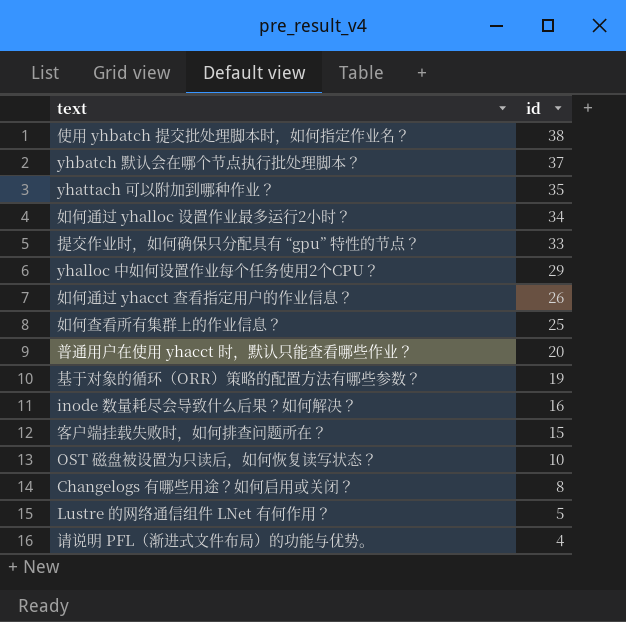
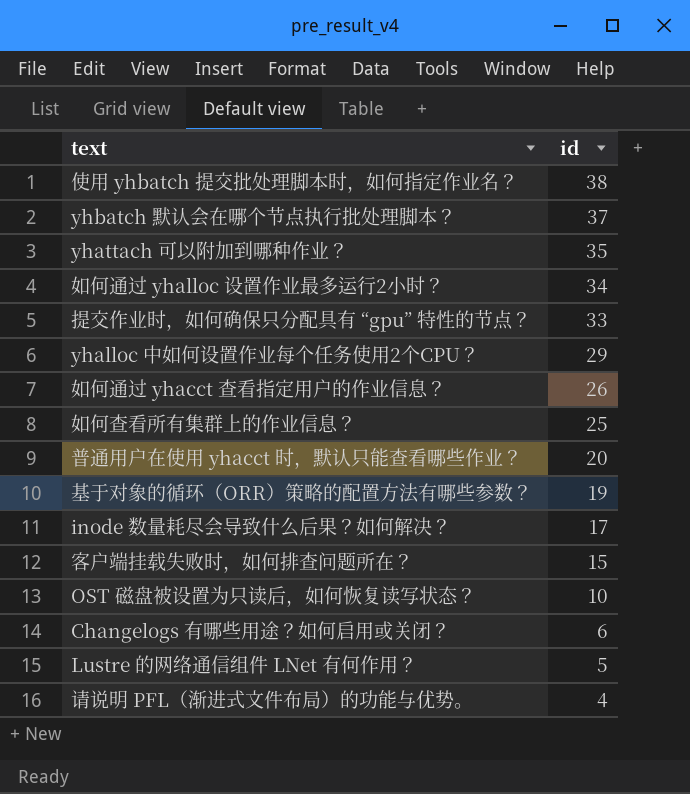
inode 数量耗尽会导致什么后果？如何解决？ | id: 16 -> 17
Changelogs 有哪些用途？如何启用或关闭？ | id: 8 -> 6

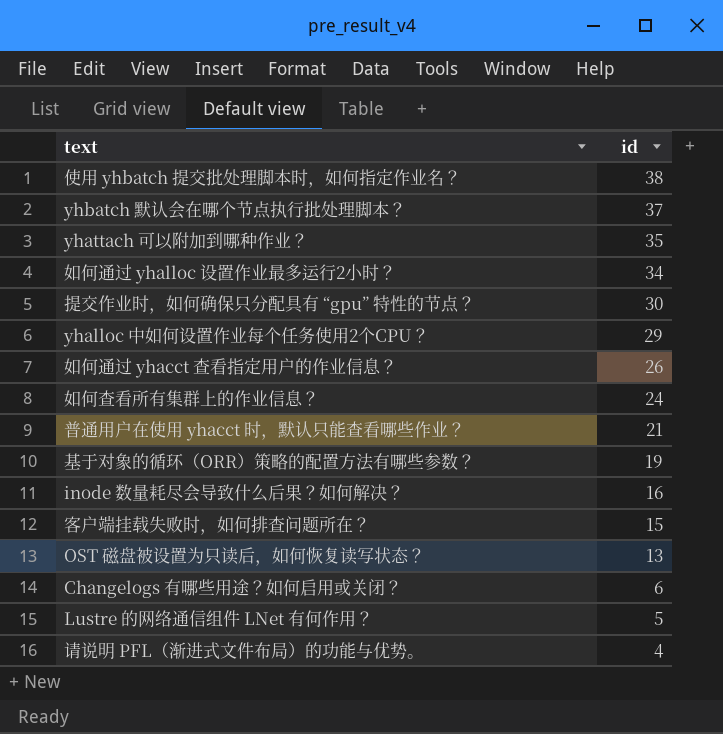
提交作业时，如何确保只分配具有 “gpu” 特性的节点？ | id: 33 -> 30
如何查看所有集群上的作业信息？ | id: 25 -> 24
普通用户在使用 yhacct 时，默认只能查看哪些作业？ | id: 20 -> 21
inode 数量耗尽会导致什么后果？如何解决？ | id: 17 -> 16
OST 磁盘被设置为只读后，如何恢复读写状态？ | id: 10 -> 13

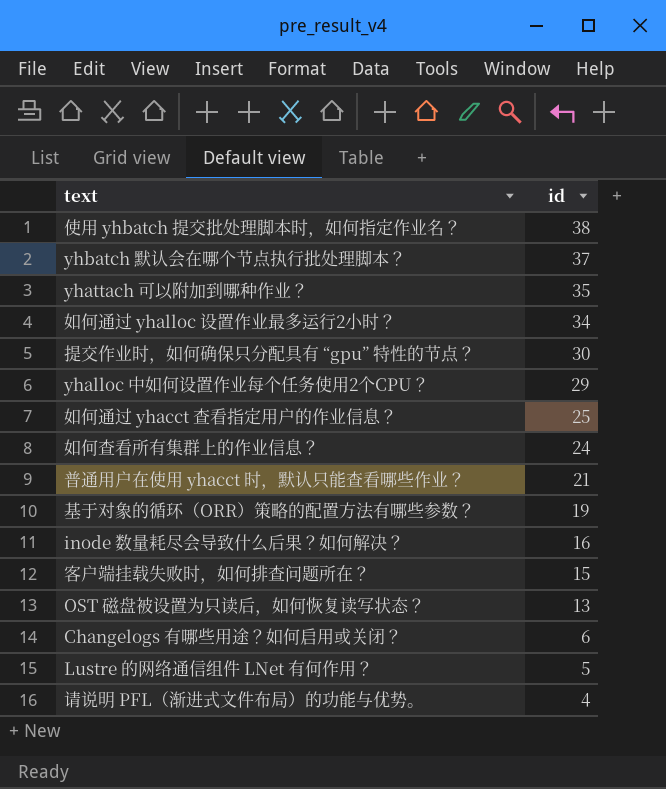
如何通过 yhacct 查看指定用户的作业信息？ | id: 26 -> 25

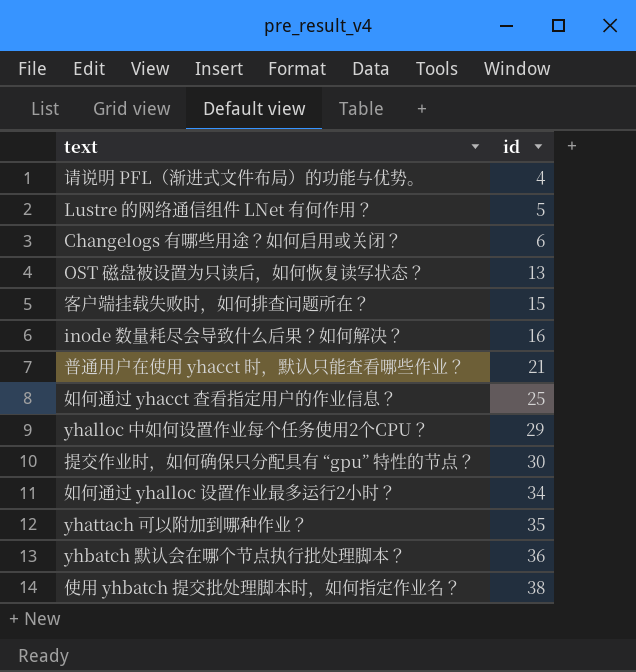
row order: id descending -> id ascending
row 如何查看所有集群上的作业信息？: 24 -> none
row 基于对象的循环（ORR）策略的配置方法有哪些参数？: 19 -> none
yhbatch 默认会在哪个节点执行批处理脚本？ | id: 37 -> 36

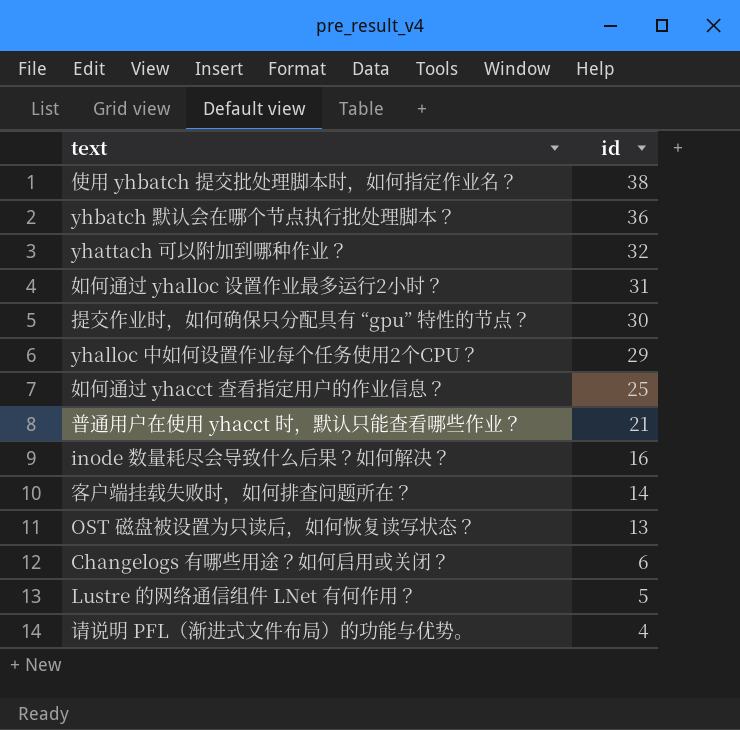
row order: id ascending -> id descending
yhattach 可以附加到哪种作业？ | id: 35 -> 32
如何通过 yhalloc 设置作业最多运行2小时？ | id: 34 -> 31
客户端挂载失败时，如何排查问题所在？ | id: 15 -> 14

